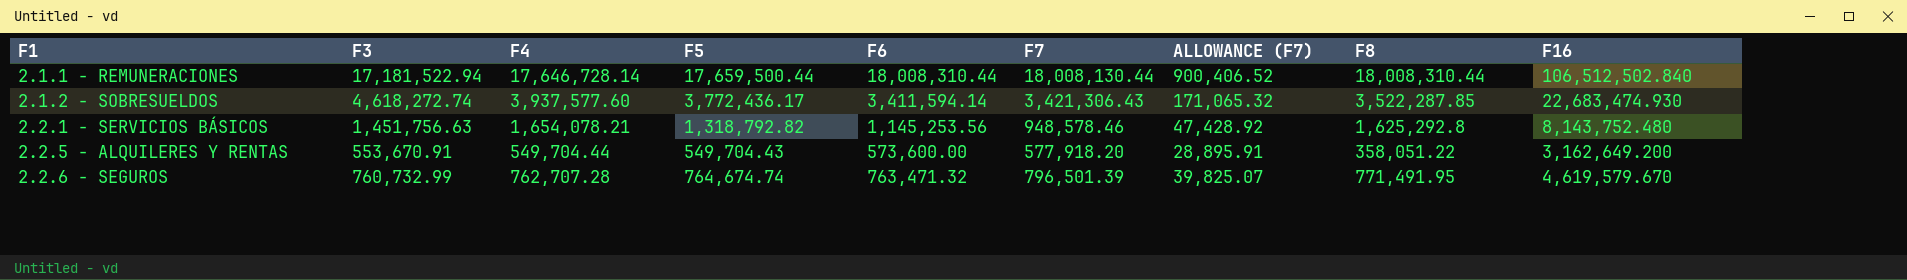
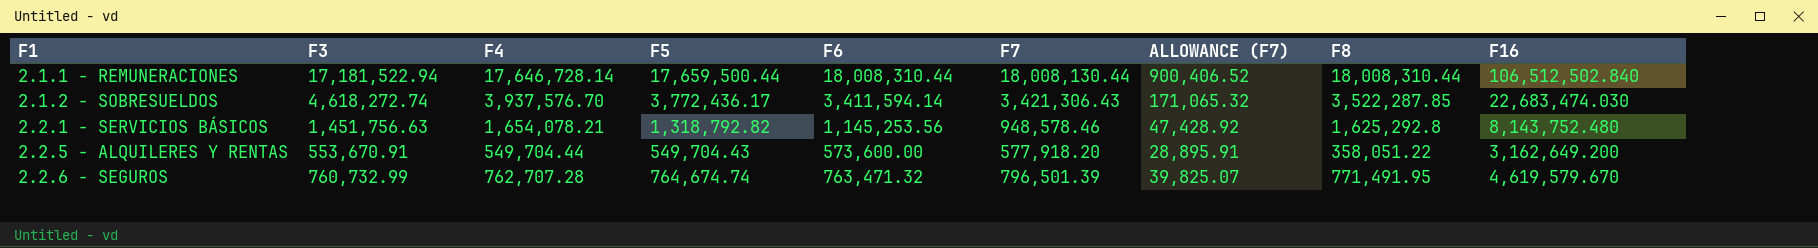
2.1.2 - SOBRESUELDOS | F4: 3,937,577.60 -> 3,937,576.70
2.1.2 - SOBRESUELDOS | F16: 22,683,474.930 -> 22,683,474.030

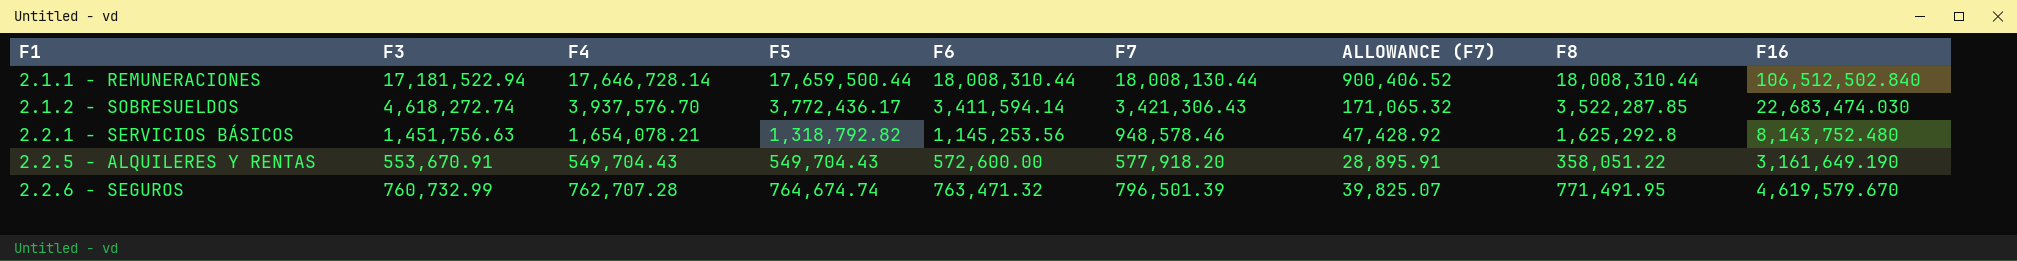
2.2.5 - ALQUILERES Y RENTAS | F4: 549,704.44 -> 549,704.43
2.2.5 - ALQUILERES Y RENTAS | F6: 573,600.00 -> 572,600.00
2.2.5 - ALQUILERES Y RENTAS | F16: 3,162,649.200 -> 3,161,649.190

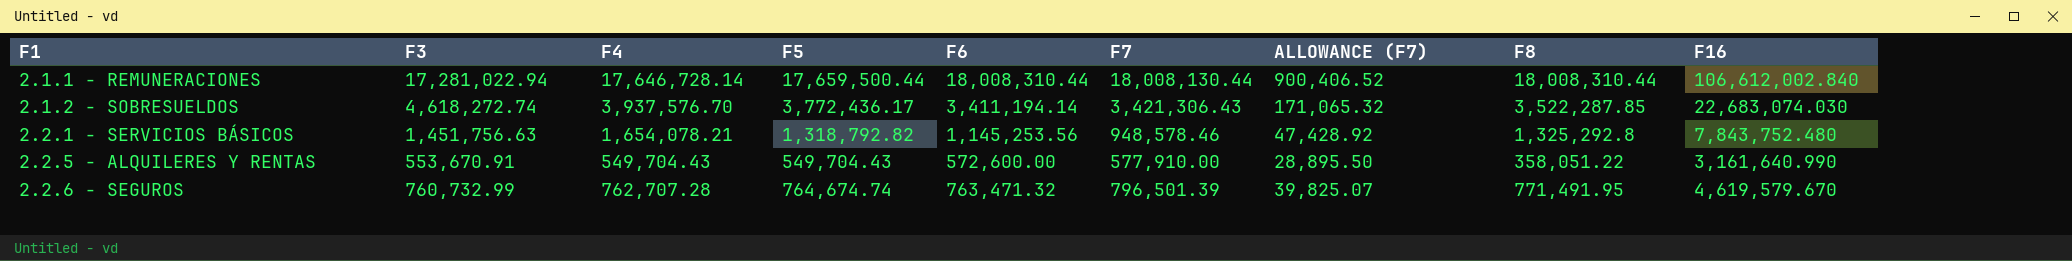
2.1.1 - REMUNERACIONES | F3: 17,181,522.94 -> 17,281,022.94
2.1.1 - REMUNERACIONES | F16: 106,512,502.840 -> 106,612,002.840
2.1.2 - SOBRESUELDOS | F6: 3,411,594.14 -> 3,411,194.14
2.1.2 - SOBRESUELDOS | F16: 22,683,474.030 -> 22,683,074.030
2.2.1 - SERVICIOS BÁSICOS | F8: 1,625,292.8 -> 1,325,292.8
2.2.1 - SERVICIOS BÁSICOS | F16: 8,143,752.480 -> 7,843,752.480
2.2.5 - ALQUILERES Y RENTAS | F7: 577,918.20 -> 577,910.00
2.2.5 - ALQUILERES Y RENTAS | ALLOWANCE (F7): 28,895.91 -> 28,895.50
2.2.5 - ALQUILERES Y RENTAS | F16: 3,161,649.190 -> 3,161,640.990

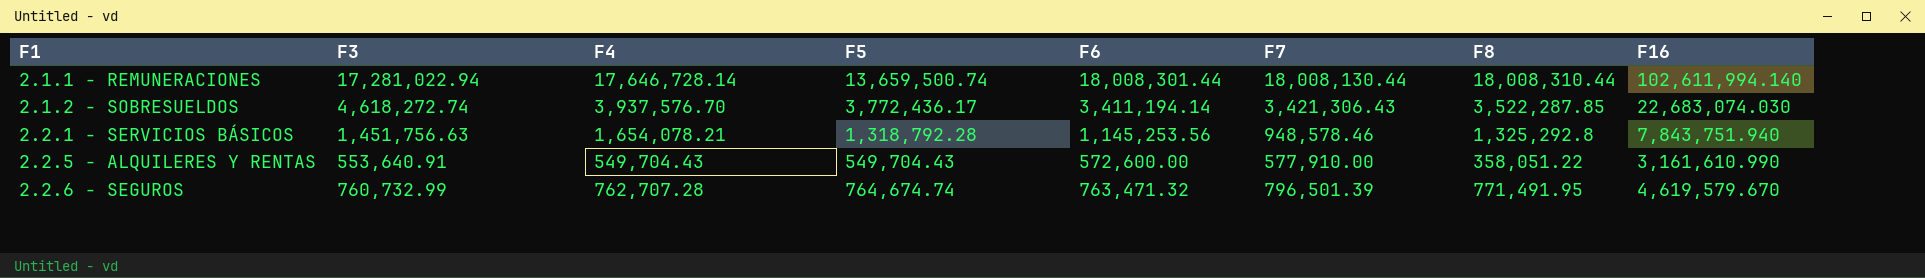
column ALLOWANCE (F7) | formula: [F7] * 0.05 -> none
2.1.1 - REMUNERACIONES | F5: 17,659,500.44 -> 13,659,500.74
2.1.1 - REMUNERACIONES | F6: 18,008,310.44 -> 18,008,301.44
2.1.1 - REMUNERACIONES | F16: 106,612,002.840 -> 102,611,994.140
2.2.1 - SERVICIOS BÁSICOS | F5: 1,318,792.82 -> 1,318,792.28
2.2.1 - SERVICIOS BÁSICOS | F16: 7,843,752.480 -> 7,843,751.940
2.2.5 - ALQUILERES Y RENTAS | F3: 553,670.91 -> 553,640.91
2.2.5 - ALQUILERES Y RENTAS | F16: 3,161,640.990 -> 3,161,610.990

